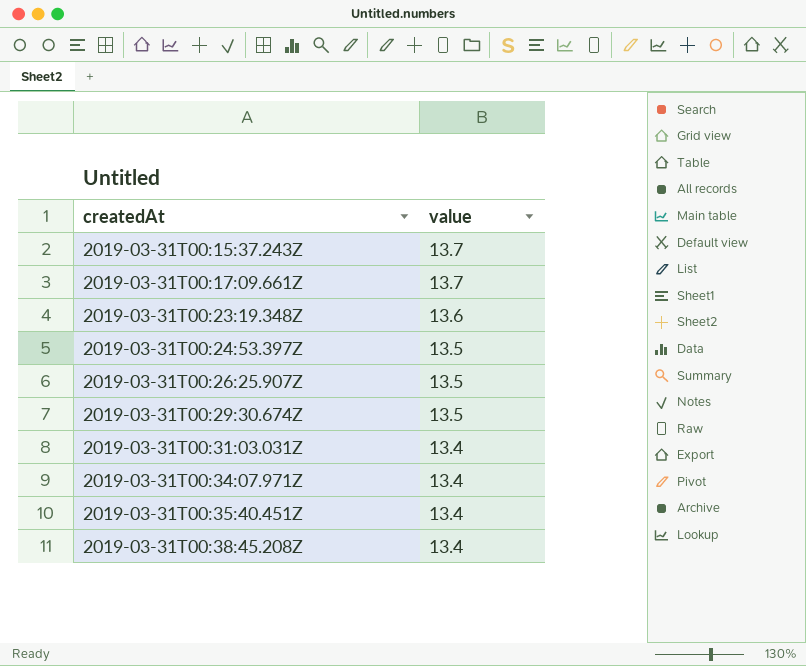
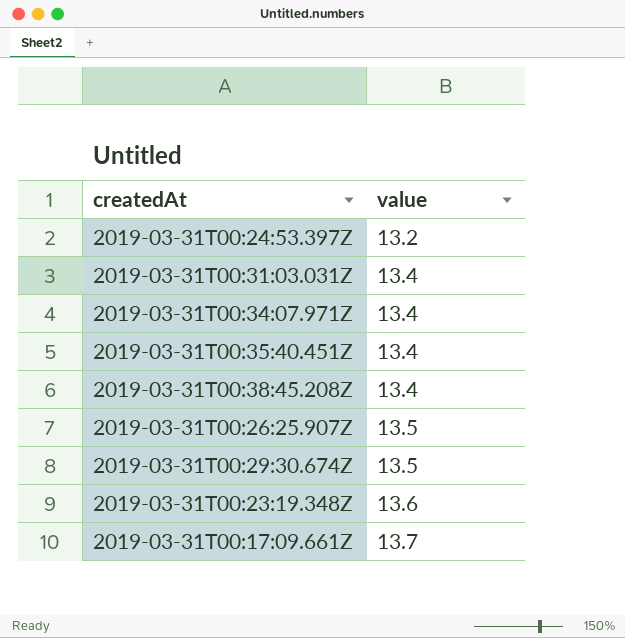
row order: createdAt ascending -> value ascending
row 2019-03-31T00:15:37.243Z: 13.7 -> none
2019-03-31T00:24:53.397Z | value: 13.5 -> 13.2

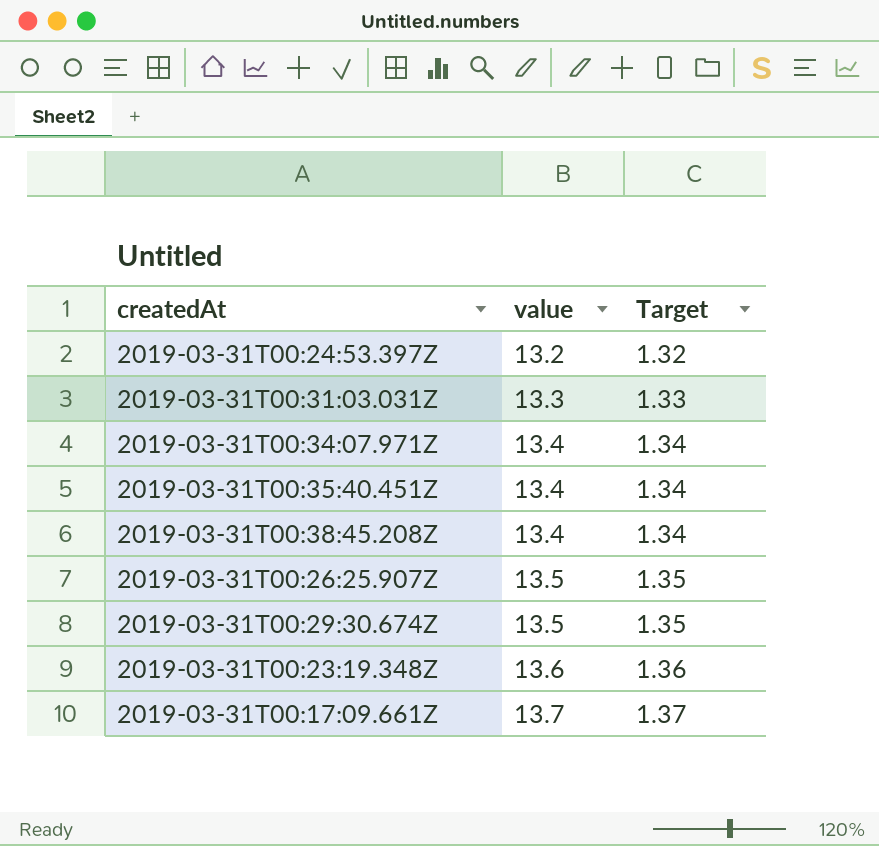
column Target | formula: none -> [value] * 0.1
2019-03-31T00:31:03.031Z | value: 13.4 -> 13.3

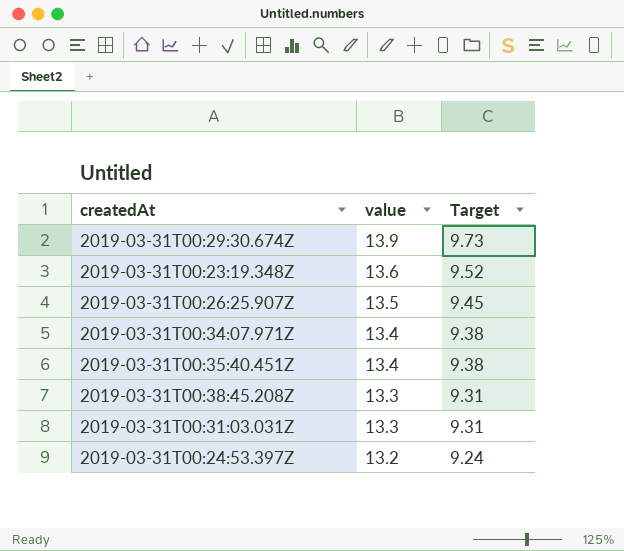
row order: value ascending -> value descending
column Target | formula: [value] * 0.1 -> [value] * 0.7
row 2019-03-31T00:17:09.661Z: 13.7 | 1.37 -> none
2019-03-31T00:29:30.674Z | value: 13.5 -> 13.9
2019-03-31T00:38:45.208Z | value: 13.4 -> 13.3

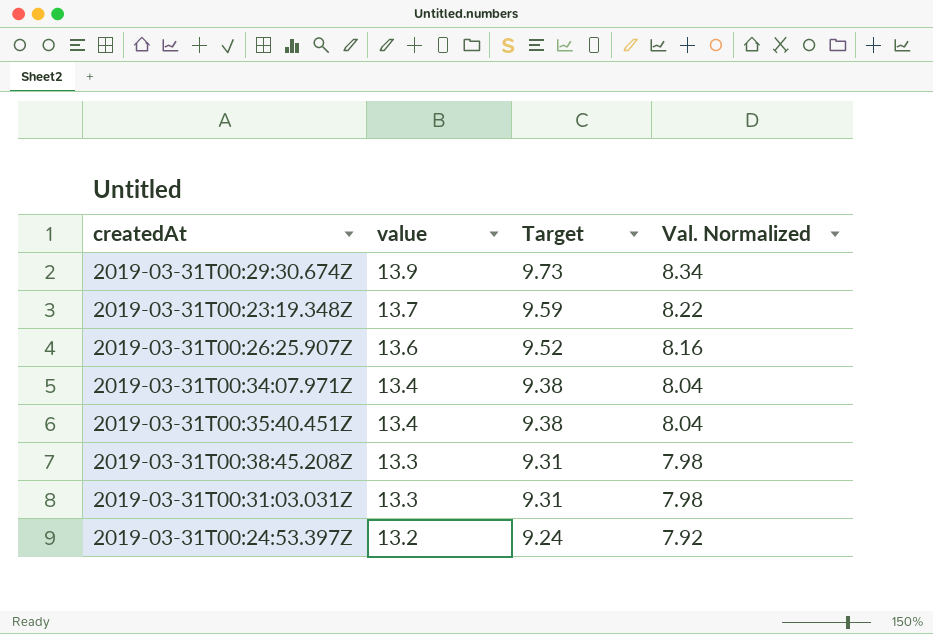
column Val. Normalized | formula: none -> [value] * 0.6
2019-03-31T00:23:19.348Z | value: 13.6 -> 13.7
2019-03-31T00:23:19.348Z | Target: 9.52 -> 9.59
2019-03-31T00:26:25.907Z | value: 13.5 -> 13.6
2019-03-31T00:26:25.907Z | Target: 9.45 -> 9.52

